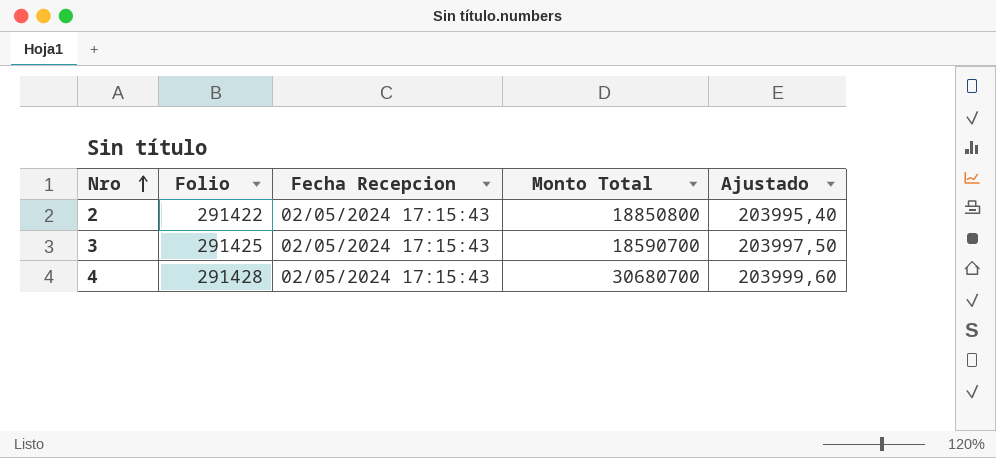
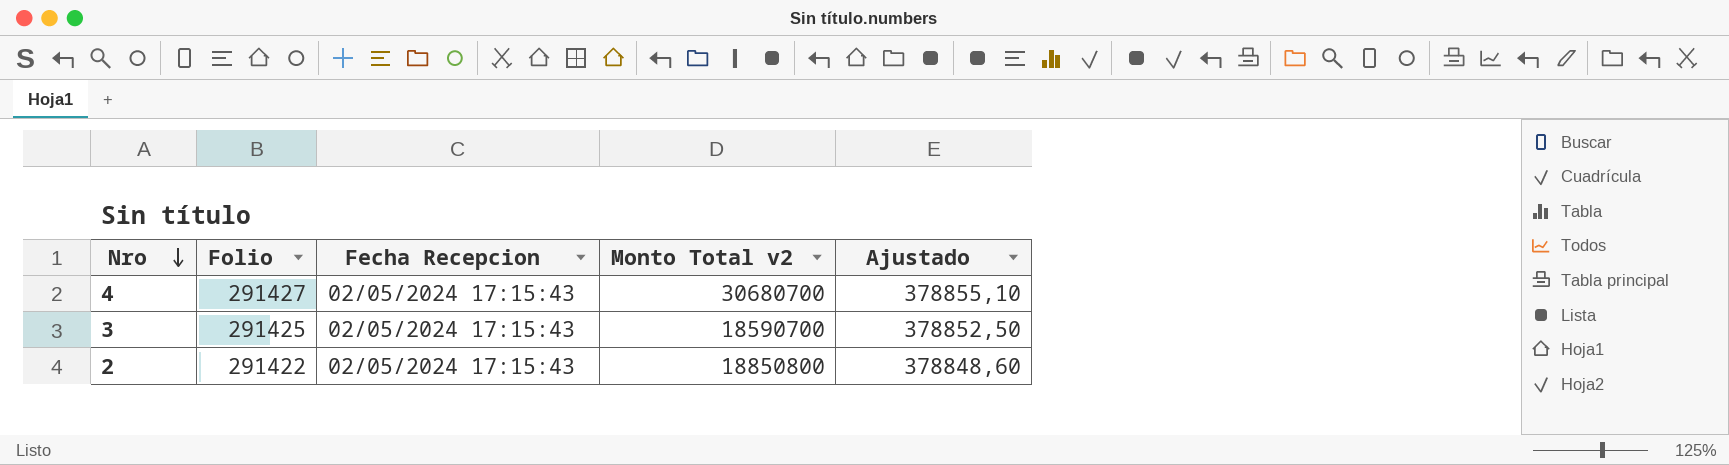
row order: Nro ascending -> Nro descending
column name: Monto Total -> Monto Total v2
column Ajustado | formula: [Folio] * 0,7 -> [Folio] * 1,3
4 | Folio: 291428 -> 291427

